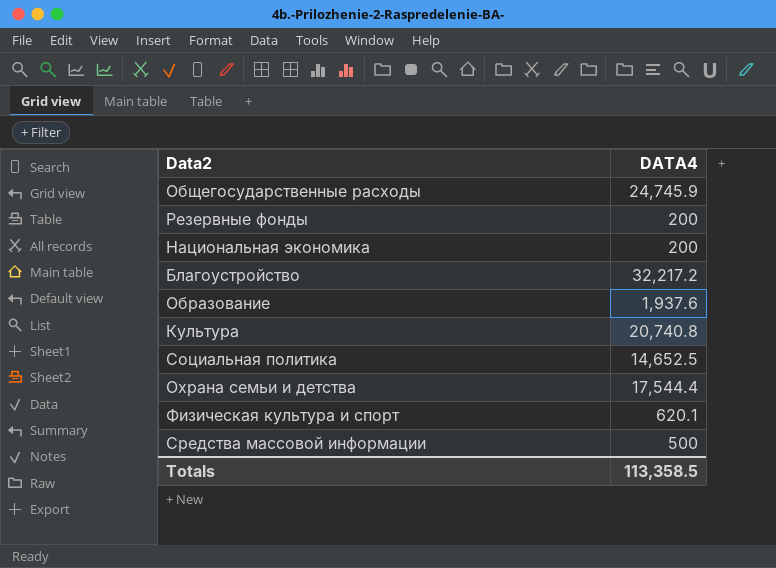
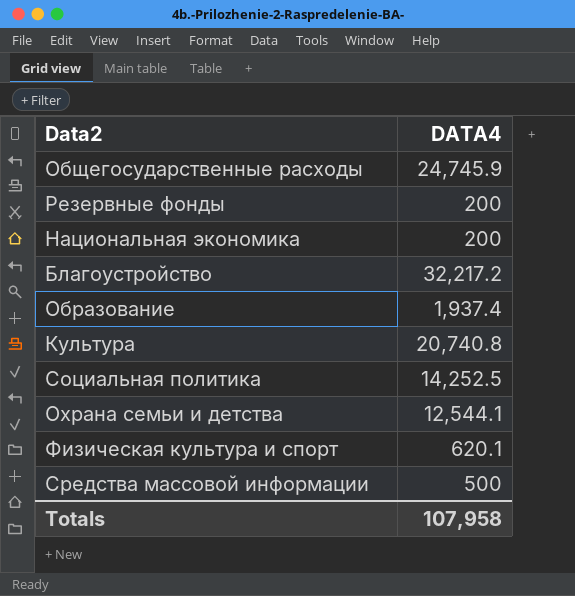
Образование | DATA4: 1,937.6 -> 1,937.4
Социальная политика | DATA4: 14,652.5 -> 14,252.5
Охрана семьи и детства | DATA4: 17,544.4 -> 12,544.1
Totals | DATA4: 113,358.5 -> 107,958

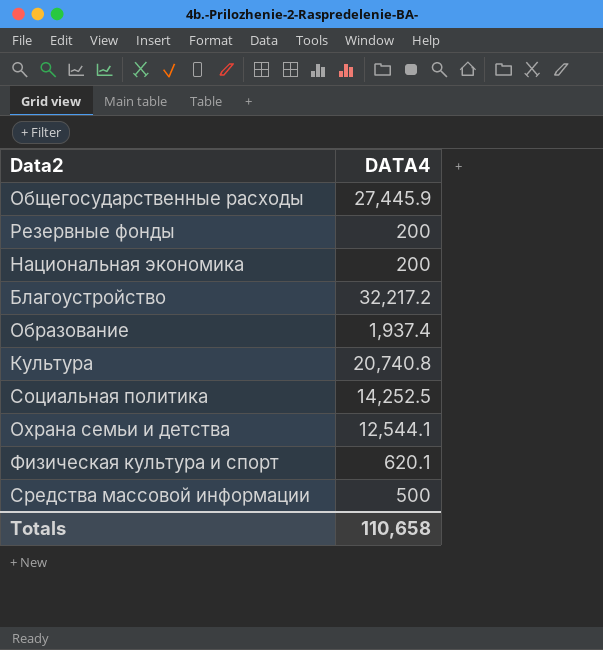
Общегосударственные расходы | DATA4: 24,745.9 -> 27,445.9
Totals | DATA4: 107,958 -> 110,658

